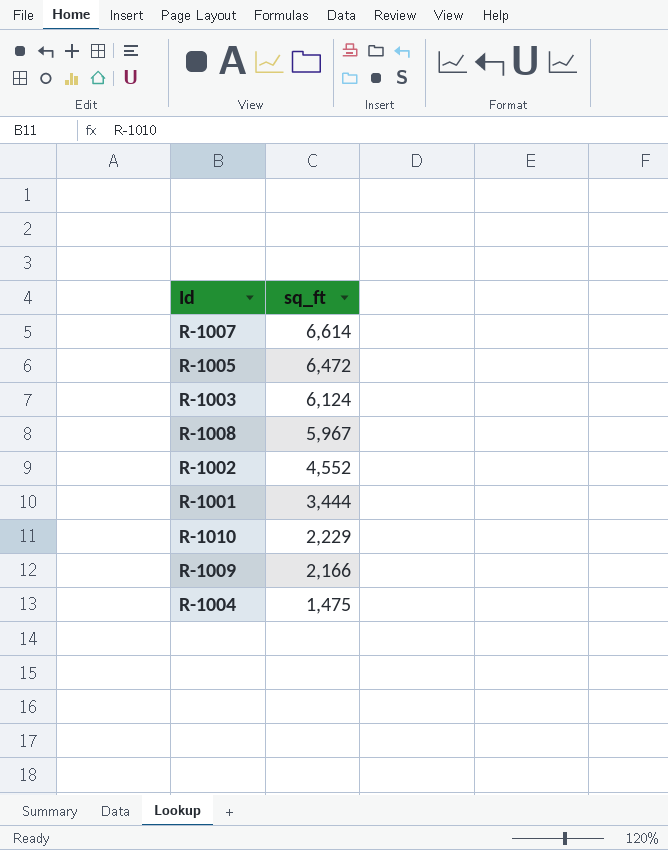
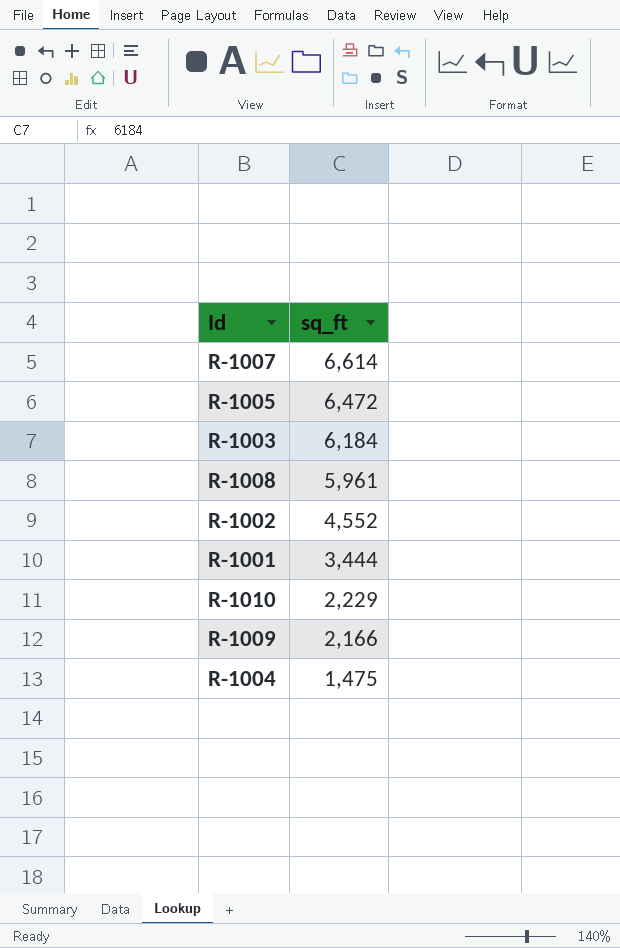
R-1003 | sq_ft: 6,124 -> 6,184
R-1008 | sq_ft: 5,967 -> 5,961

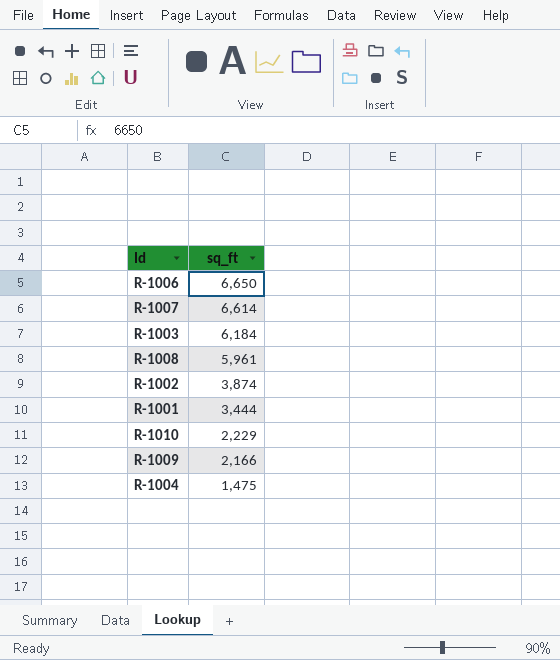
row R-1005: 6,472 -> none
row R-1006: none -> 6,650
R-1002 | sq_ft: 4,552 -> 3,874

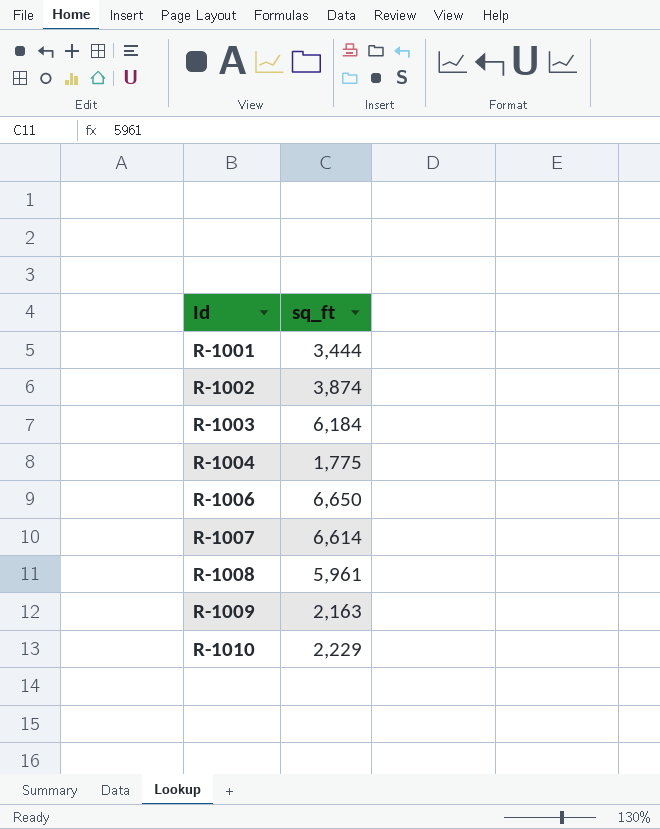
row order: sq_ft descending -> Id ascending
R-1004 | sq_ft: 1,475 -> 1,775
R-1009 | sq_ft: 2,166 -> 2,163

